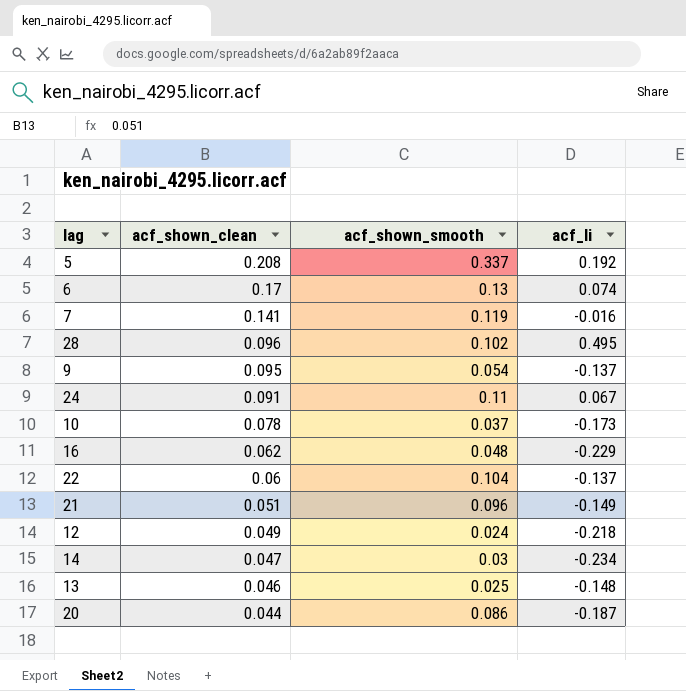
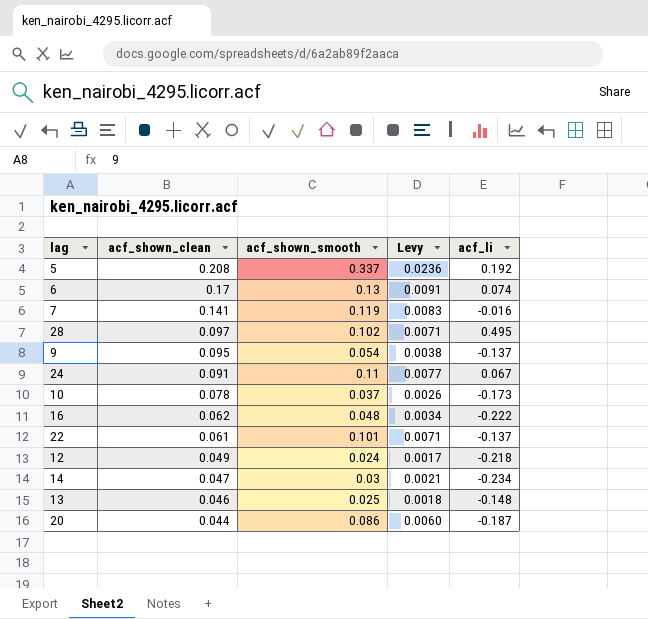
column Levy | formula: none -> [acf_shown_smooth] * 0.07
row 21: 0.051 | 0.096 | -0.149 -> none
28 | acf_shown_clean: 0.096 -> 0.097
16 | acf_li: -0.229 -> -0.222
22 | acf_shown_clean: 0.06 -> 0.061
22 | acf_shown_smooth: 0.104 -> 0.101

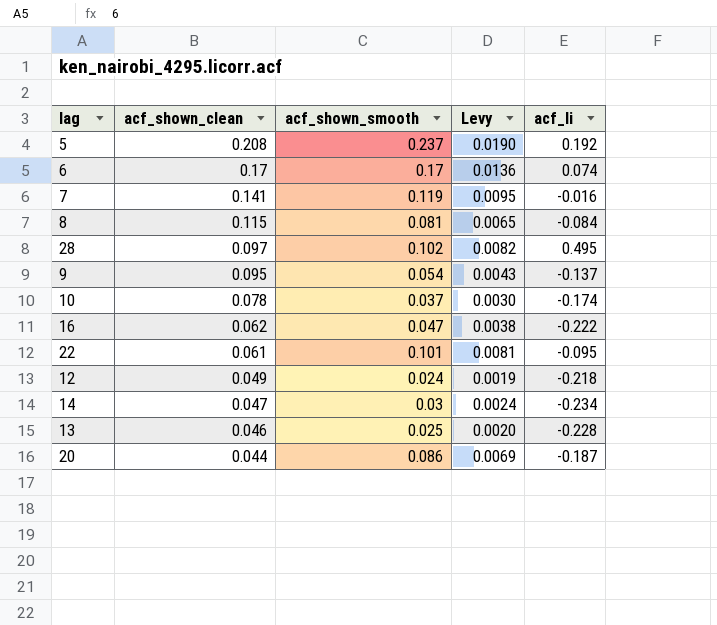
column Levy | formula: [acf_shown_smooth] * 0.07 -> [acf_shown_smooth] * 0.08
row 24: 0.091 | 0.11 | 0.0077 | 0.067 -> none
5 | acf_shown_smooth: 0.337 -> 0.237
6 | acf_shown_smooth: 0.13 -> 0.17
row 8: none -> 0.115 | 0.081 | 0.0065 | -0.084
10 | acf_li: -0.173 -> -0.174
16 | acf_shown_smooth: 0.048 -> 0.047
22 | acf_li: -0.137 -> -0.095
13 | acf_li: -0.148 -> -0.228

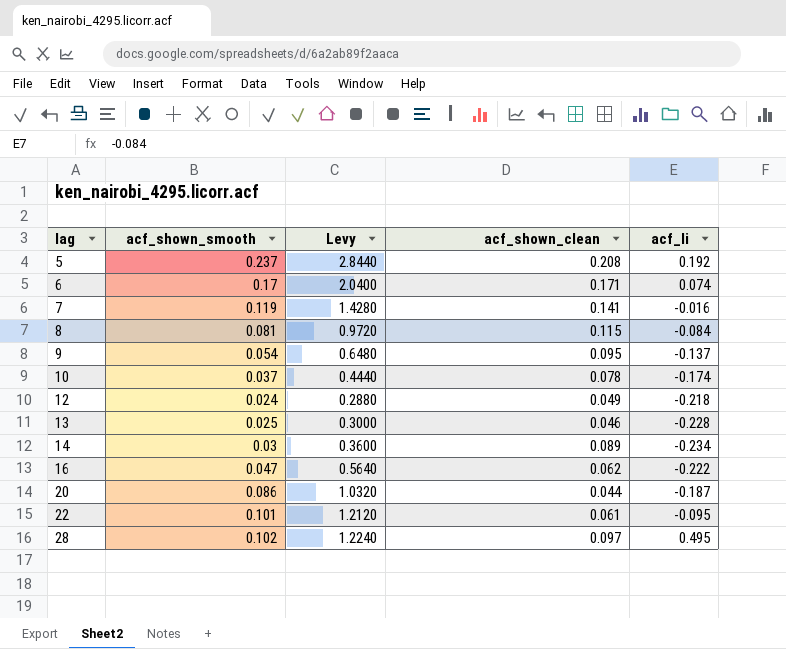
row order: acf_shown_clean descending -> lag ascending
column Levy | formula: [acf_shown_smooth] * 0.08 -> [acf_shown_smooth] * 12
column acf_shown_clean | position: 2 -> 4
6 | acf_shown_clean: 0.17 -> 0.171
14 | acf_shown_clean: 0.047 -> 0.089

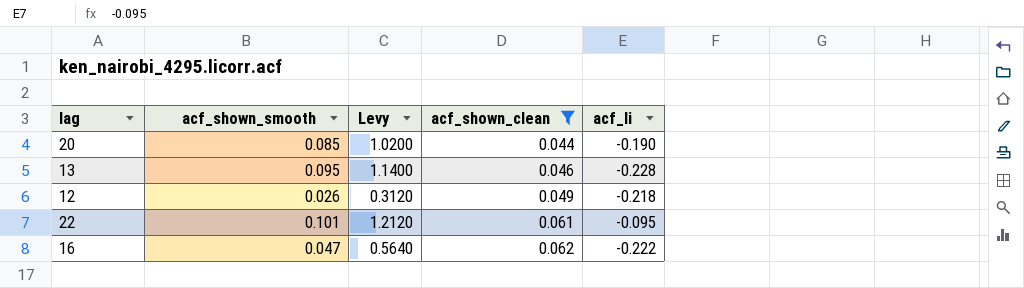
filter: none -> acf_shown_clean <= 0.062
row order: lag ascending -> acf_shown_clean ascending
20 | acf_shown_smooth: 0.086 -> 0.085
20 | Levy: 1.0320 -> 1.0200
20 | acf_li: -0.187 -> -0.190
13 | acf_shown_smooth: 0.025 -> 0.095
13 | Levy: 0.3000 -> 1.1400
12 | acf_shown_smooth: 0.024 -> 0.026
12 | Levy: 0.2880 -> 0.3120

